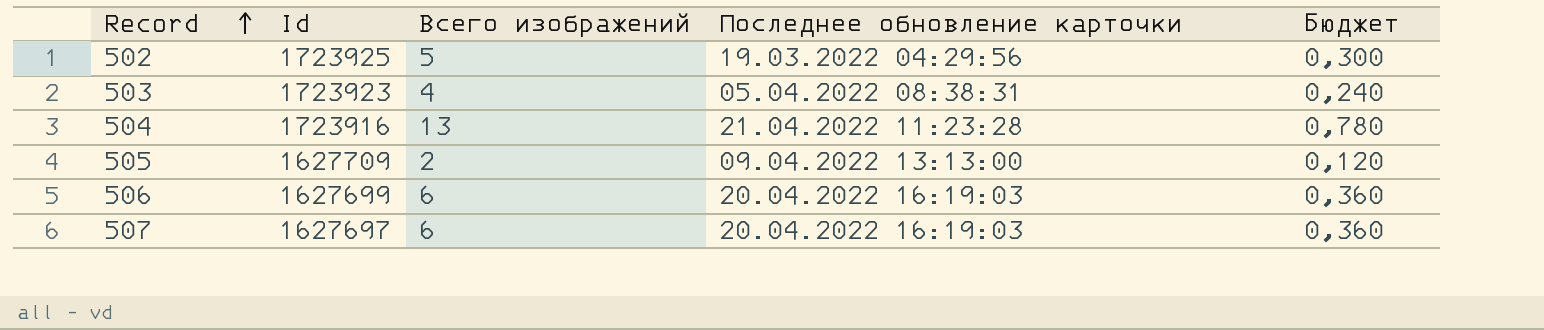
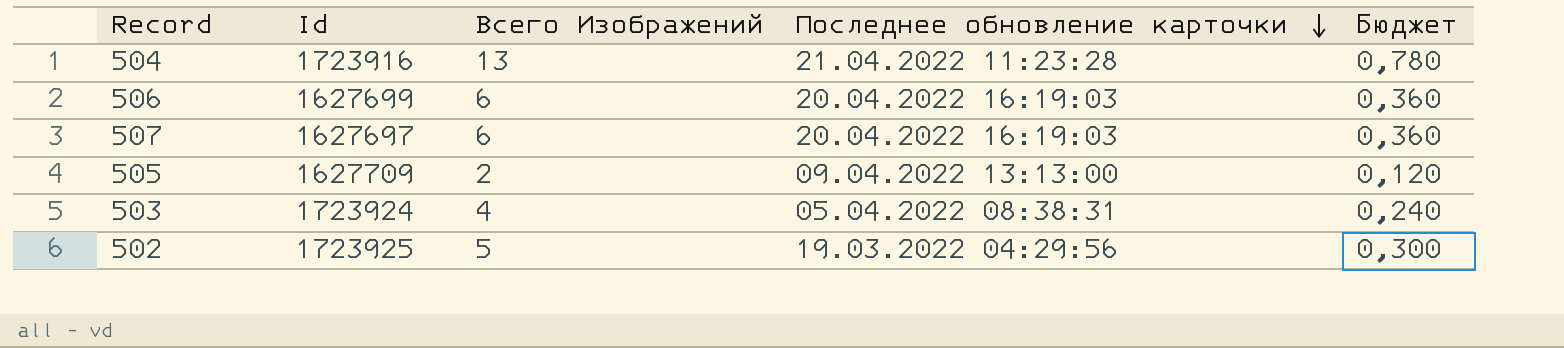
row order: Record ascending -> Последнее обновление карточки descending
column name: Всего изображений -> Всего Изображений
503 | Id: 1723923 -> 1723924

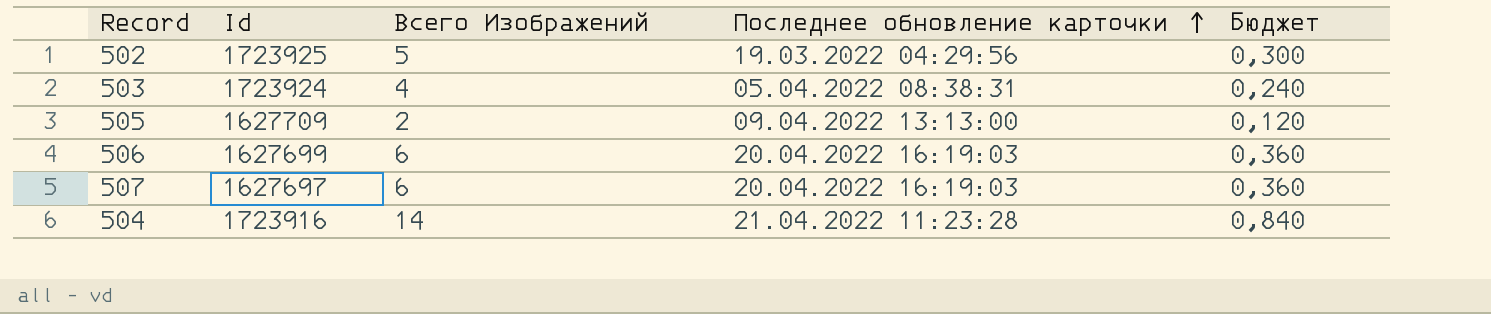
row order: Последнее обновление карточки descending -> Последнее обновление карточки ascending
504 | Всего Изображений: 13 -> 14
504 | Бюджет: 0,780 -> 0,840

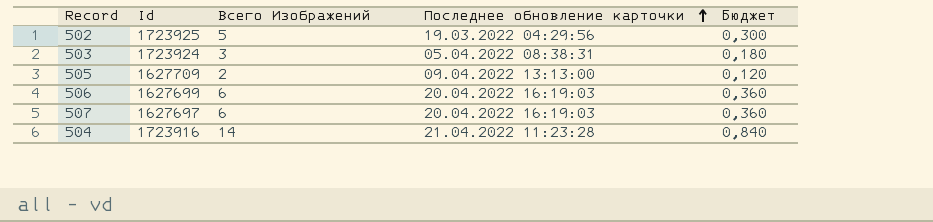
503 | Всего Изображений: 4 -> 3
503 | Бюджет: 0,240 -> 0,180

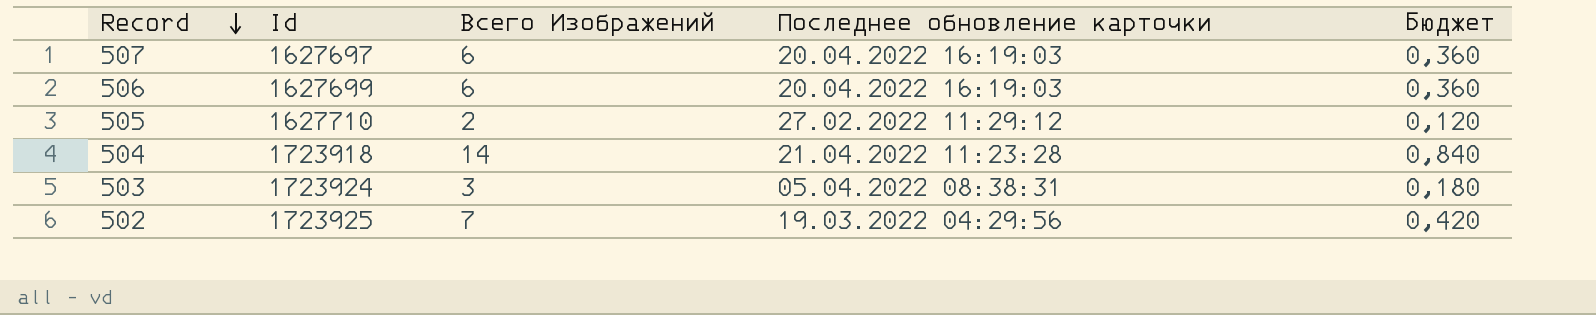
row order: Последнее обновление карточки ascending -> Record descending
505 | Id: 1627709 -> 1627710
505 | Последнее обновление карточки: 09.04.2022 13:13:00 -> 27.02.2022 11:29:12
504 | Id: 1723916 -> 1723918
502 | Всего Изображений: 5 -> 7
502 | Бюджет: 0,300 -> 0,420

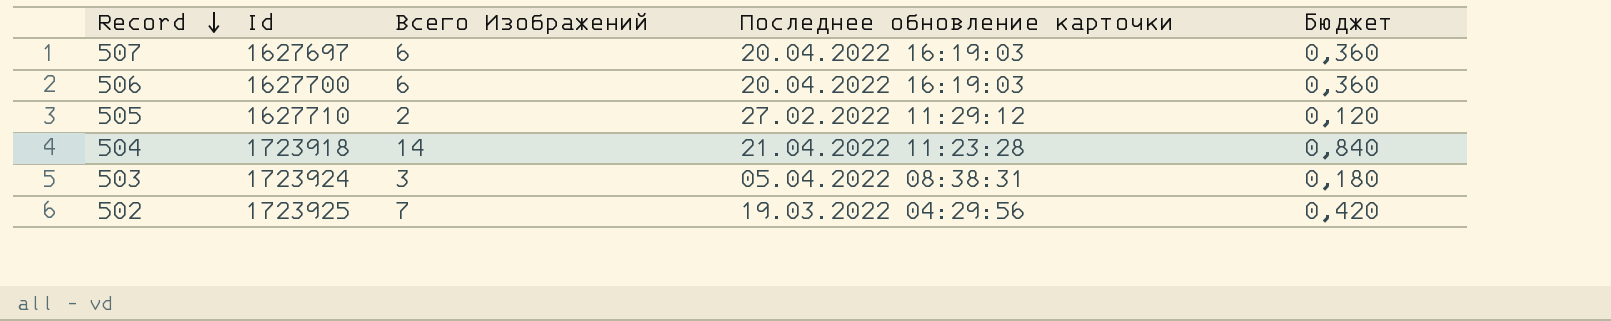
506 | Id: 1627699 -> 1627700

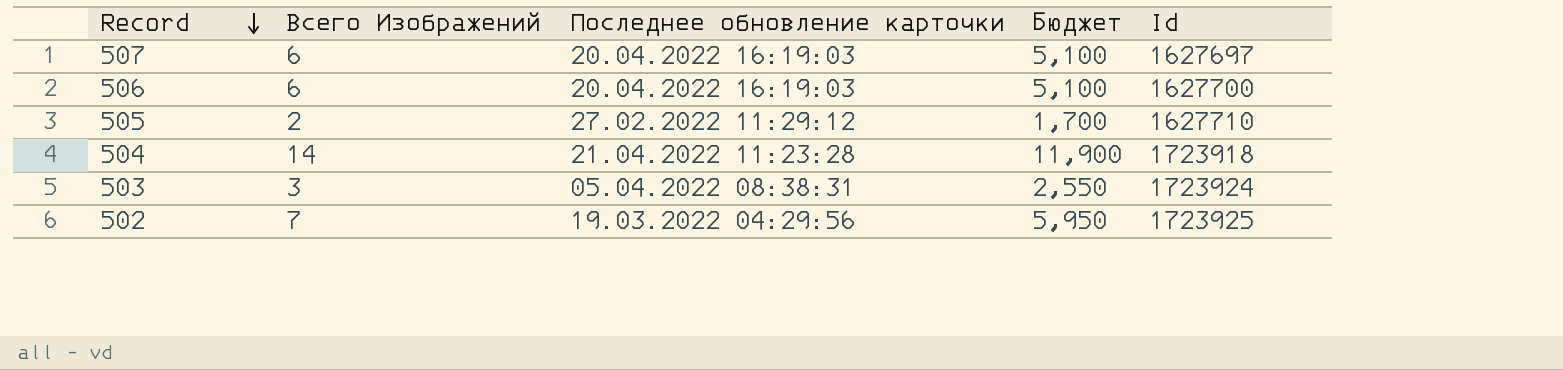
column Бюджет | formula: [Всего Изображений] * 0,06 -> [Всего Изображений] * 0,85
column Id | position: 2 -> 5

